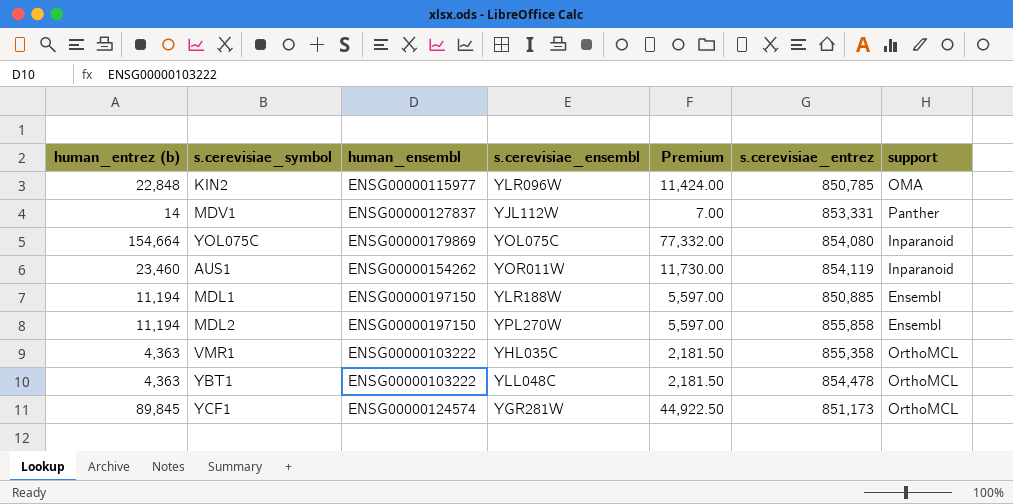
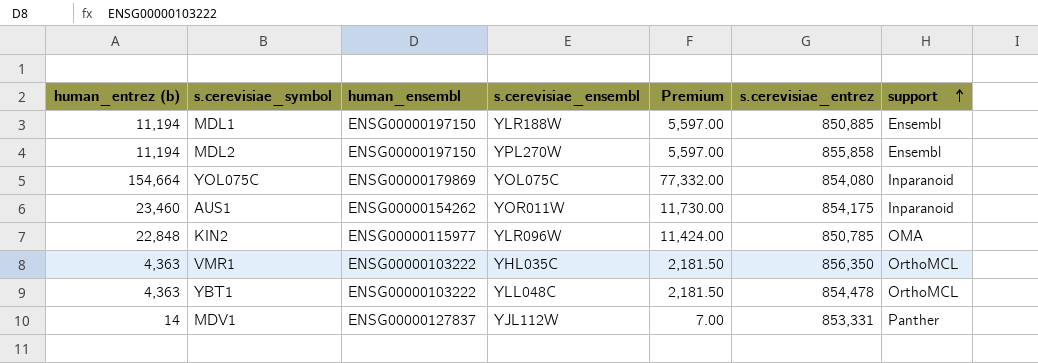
row order: none -> support ascending
row YCF1: 89,845 | ENSG00000124574 | YGR281W | 44,922.50 | 851,173 | OrthoMCL -> none
AUS1 | s.cerevisiae_entrez: 854,119 -> 854,175
VMR1 | s.cerevisiae_entrez: 855,358 -> 856,350

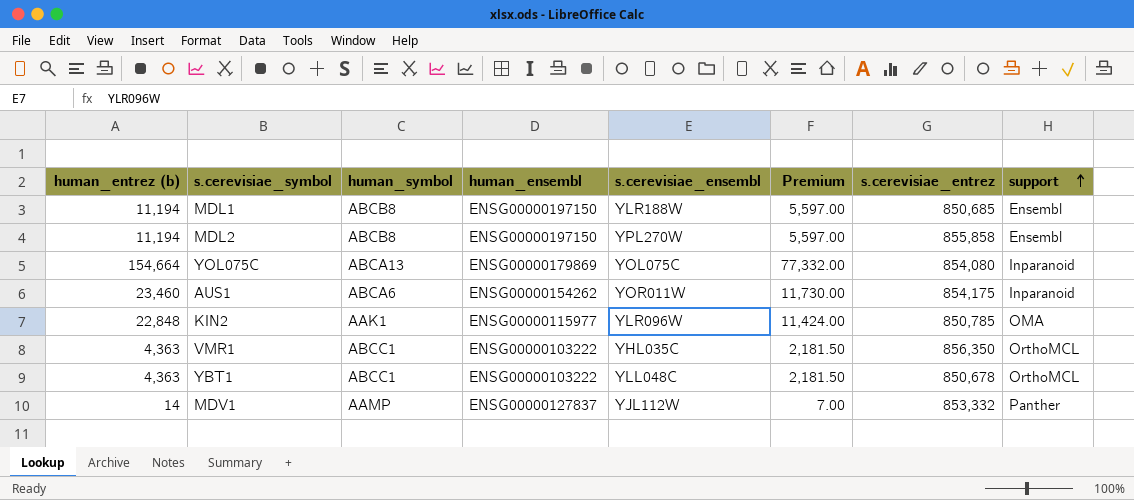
column human_symbol | position: none -> 3
MDL1 | s.cerevisiae_entrez: 850,885 -> 850,685
YBT1 | s.cerevisiae_entrez: 854,478 -> 850,678
MDV1 | s.cerevisiae_entrez: 853,331 -> 853,332

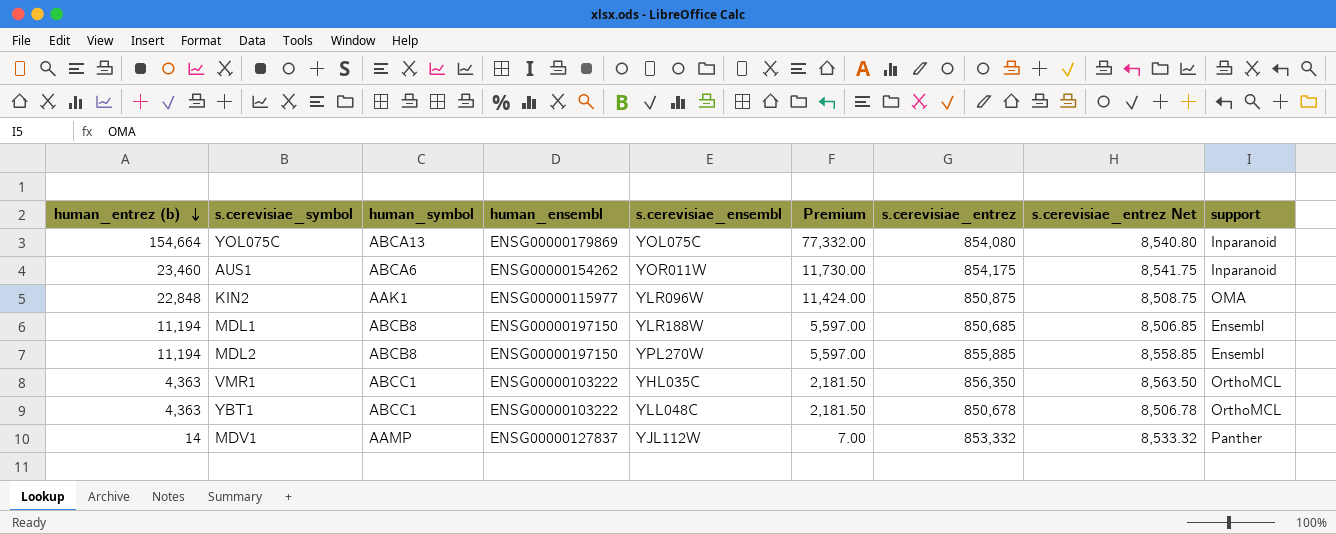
row order: support ascending -> human_entrez (b) descending
column s.cerevisiae_entrez Net | formula: none -> [s.cerevisiae_entrez] * 0.01
KIN2 | s.cerevisiae_entrez: 850,785 -> 850,875
MDL2 | s.cerevisiae_entrez: 855,858 -> 855,885

